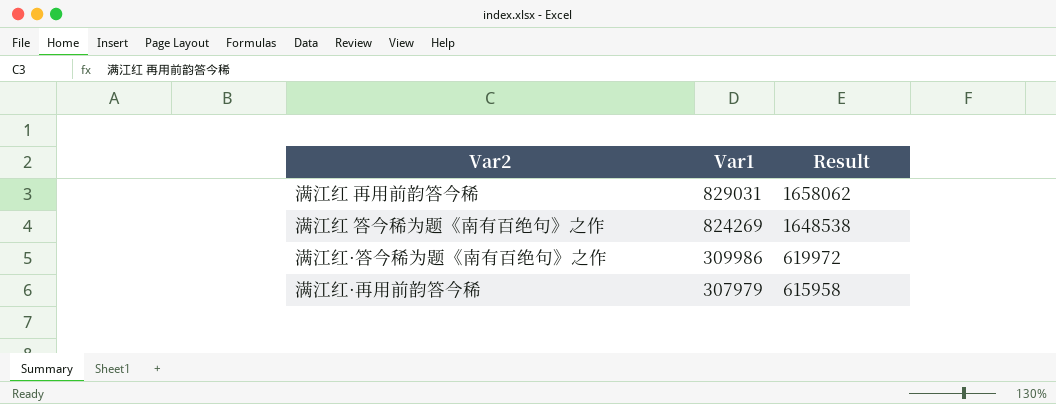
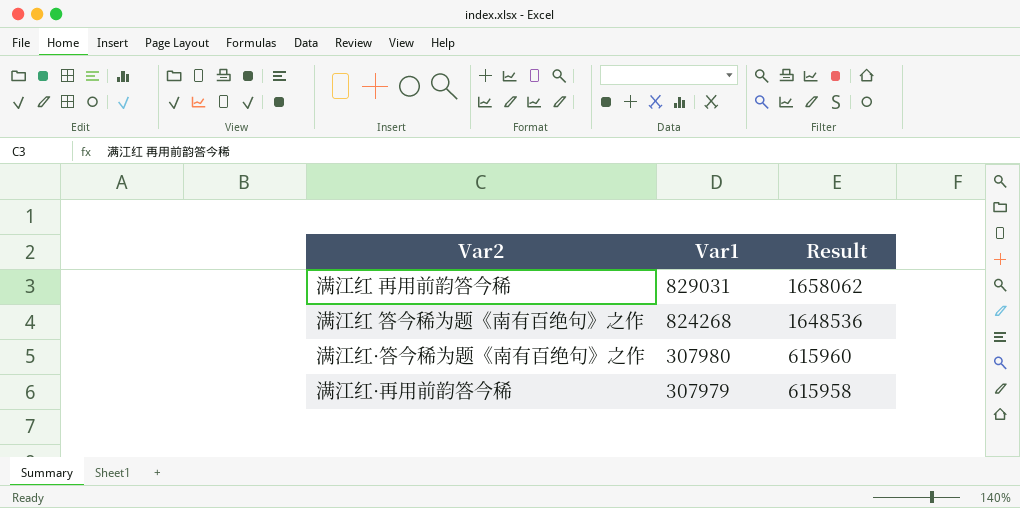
满江红 答今稀为题《南有百绝句》之作 | Var1: 824269 -> 824268
满江红 答今稀为题《南有百绝句》之作 | Result: 1648538 -> 1648536
满江红·答今稀为题《南有百绝句》之作 | Var1: 309986 -> 307980
满江红·答今稀为题《南有百绝句》之作 | Result: 619972 -> 615960

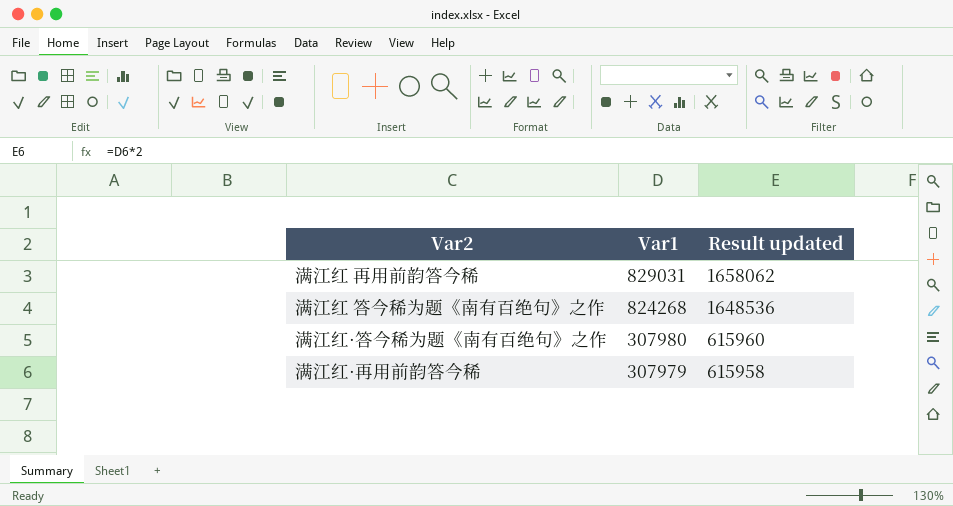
column name: Result -> Result updated

